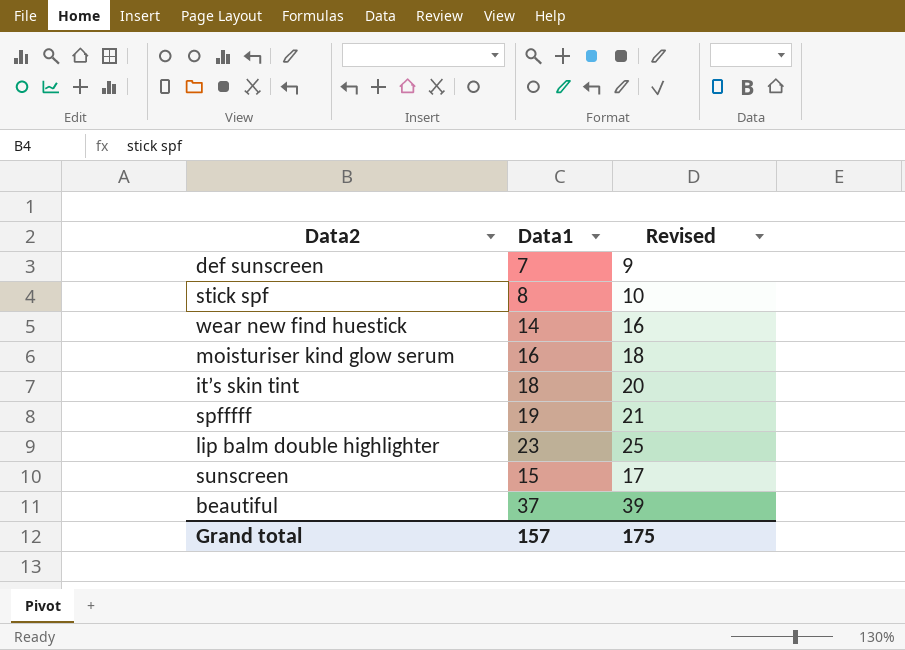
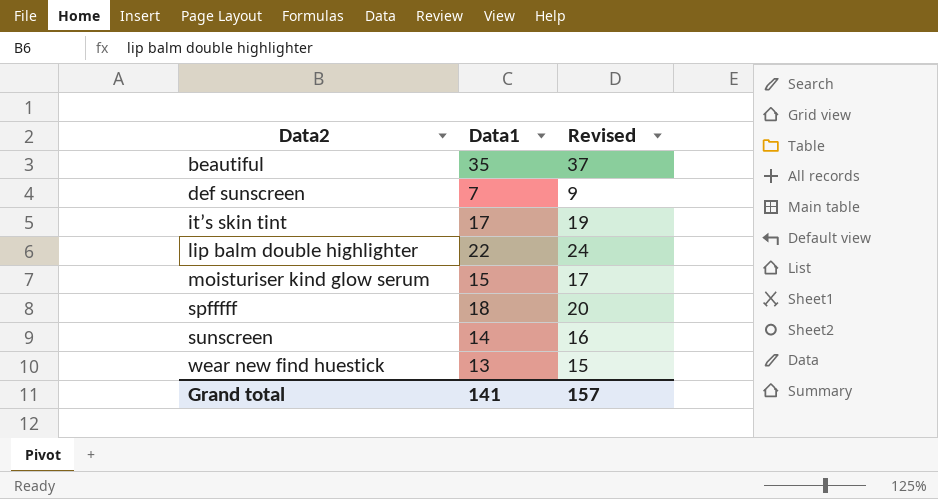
row order: none -> Data2 ascending
row stick spf: 8 | 10 -> none
beautiful | Data1: 37 -> 35
beautiful | Revised: 39 -> 37
it’s skin tint | Data1: 18 -> 17
it’s skin tint | Revised: 20 -> 19
lip balm double highlighter | Data1: 23 -> 22
lip balm double highlighter | Revised: 25 -> 24
moisturiser kind glow serum | Data1: 16 -> 15
moisturiser kind glow serum | Revised: 18 -> 17
spfffff | Data1: 19 -> 18
spfffff | Revised: 21 -> 20
sunscreen | Data1: 15 -> 14
sunscreen | Revised: 17 -> 16
wear new find huestick | Data1: 14 -> 13
wear new find huestick | Revised: 16 -> 15
Grand total | Data1: 157 -> 141
Grand total | Revised: 175 -> 157

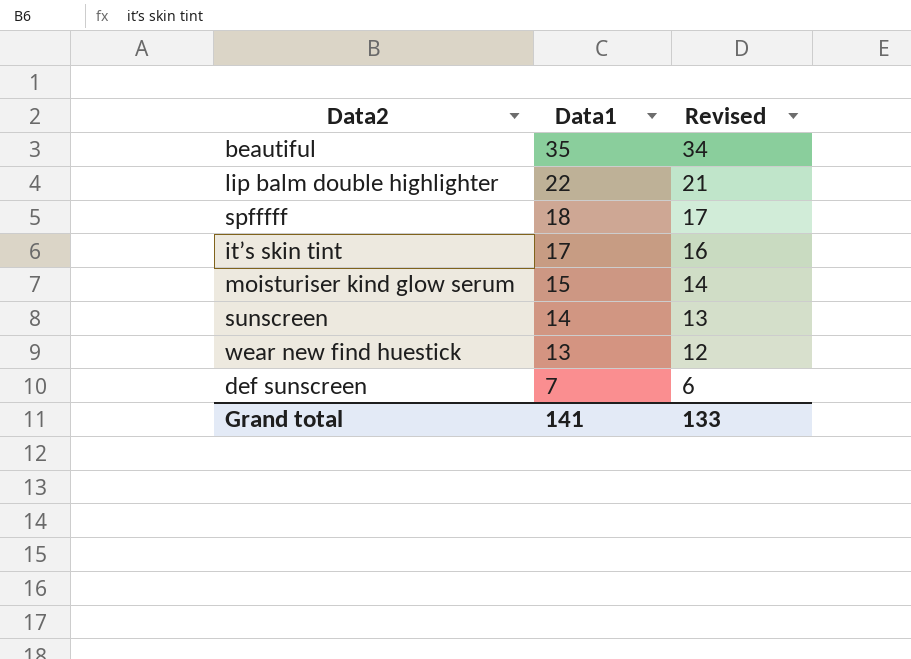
row order: Data2 ascending -> Data1 descending
column Revised | formula: [Data1] + 2 -> [Data1] - 1
Grand total | Revised: 157 -> 133

